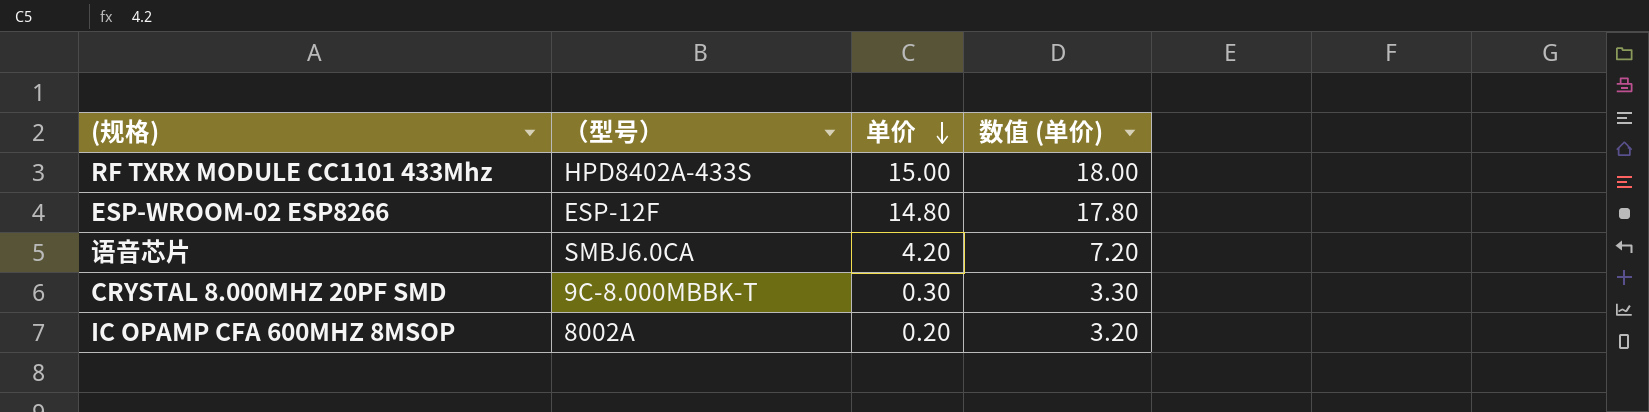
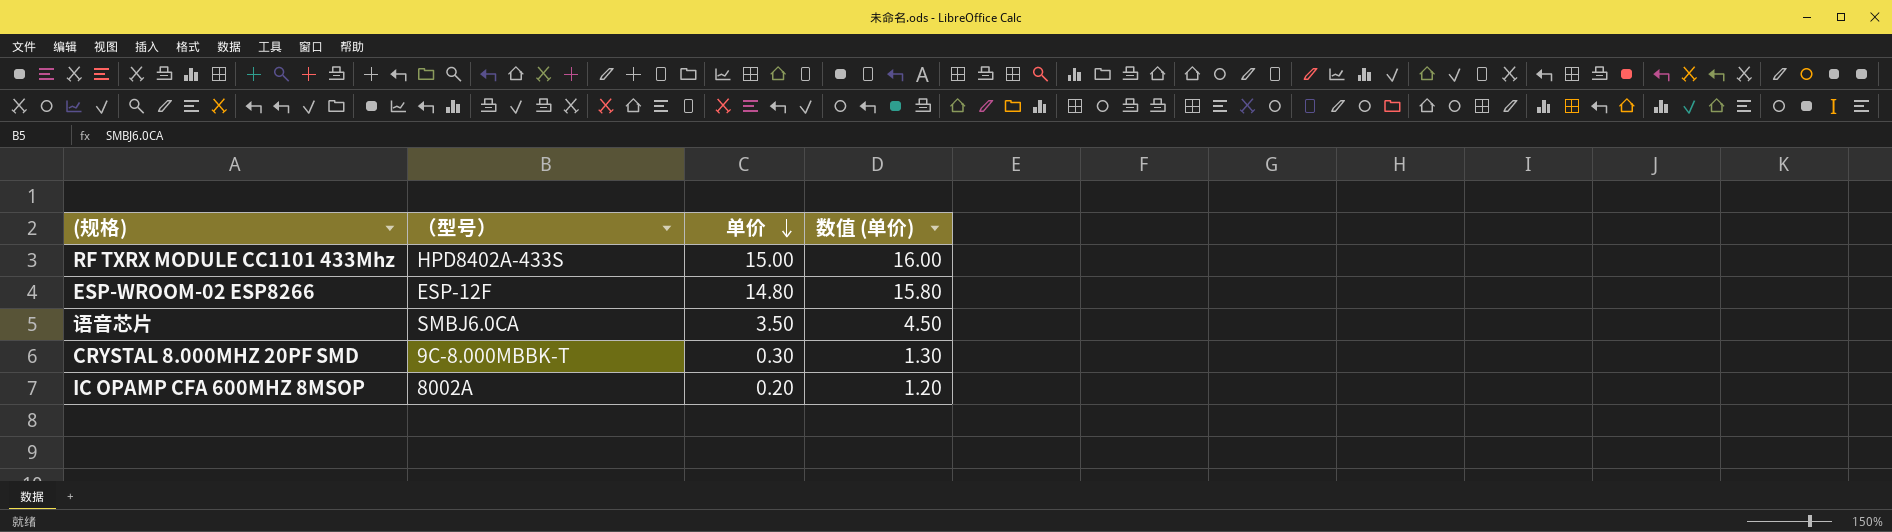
column 数值 (单价) | formula: [单价] + 3 -> [单价] + 1
语音芯片 | 单价: 4.20 -> 3.50

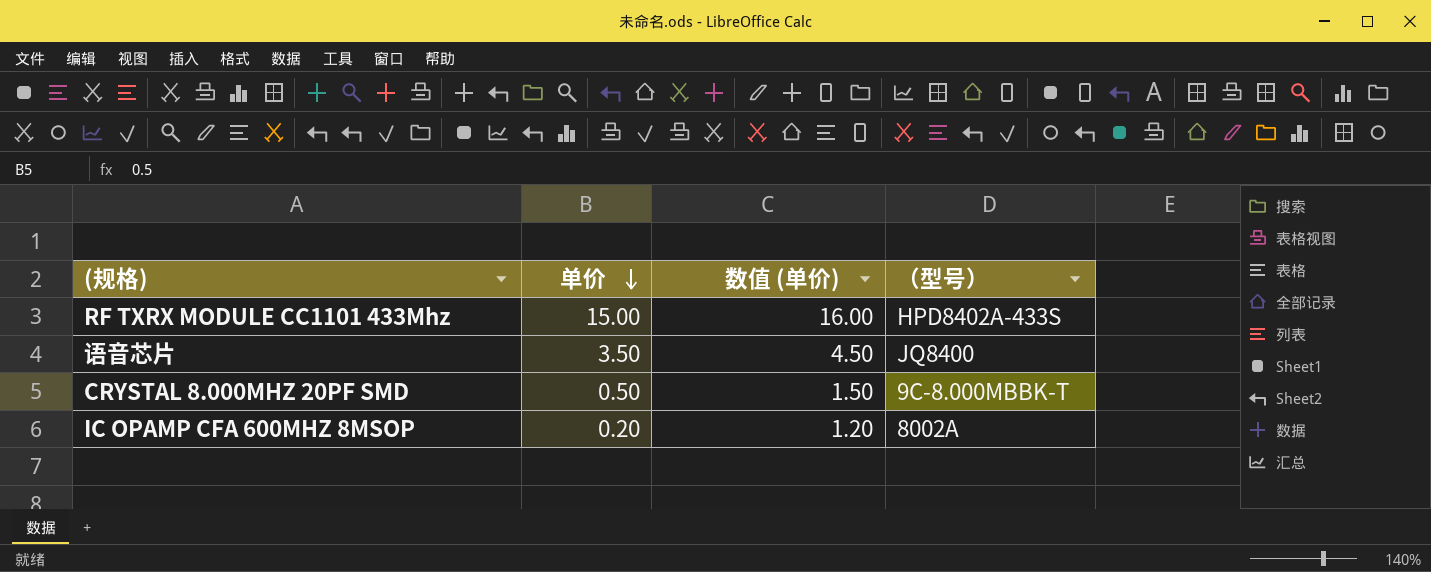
column （型号） | position: 2 -> 4
row ESP-WROOM-02 ESP8266: ESP-12F | 14.80 | 15.80 -> none
语音芯片 | （型号）: SMBJ6.0CA -> JQ8400
CRYSTAL 8.000MHZ 20PF SMD | 单价: 0.30 -> 0.50
CRYSTAL 8.000MHZ 20PF SMD | 数值 (单价): 1.30 -> 1.50

